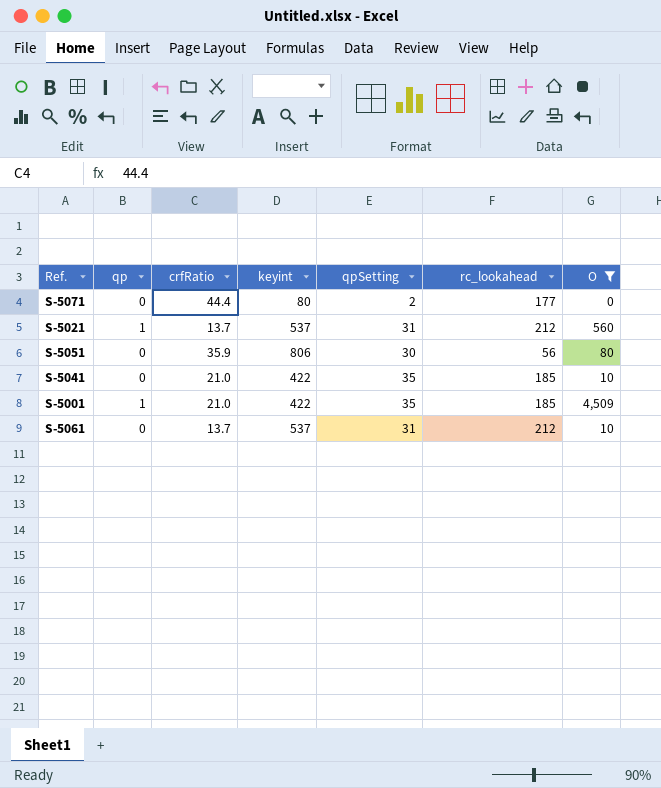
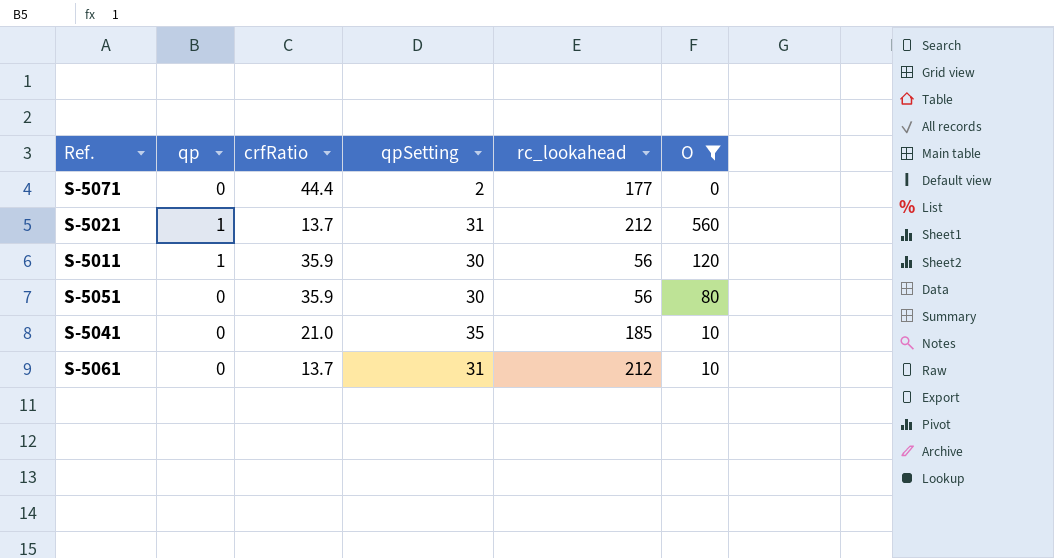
column keyint | position: 4 -> none
row S-5001: 1 | 21.0 | 422 | 35 | 185 | 4,509 -> none
row S-5011: none -> 1 | 35.9 | 30 | 56 | 120

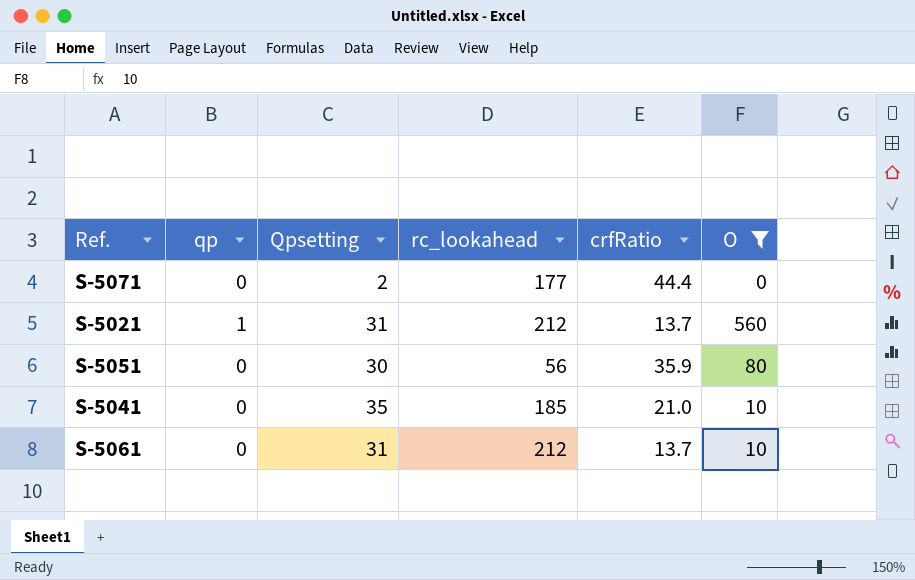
column name: qpSetting -> Qpsetting
column crfRatio | position: 3 -> 5
row S-5011: 1 | 35.9 | 30 | 56 | 120 -> none

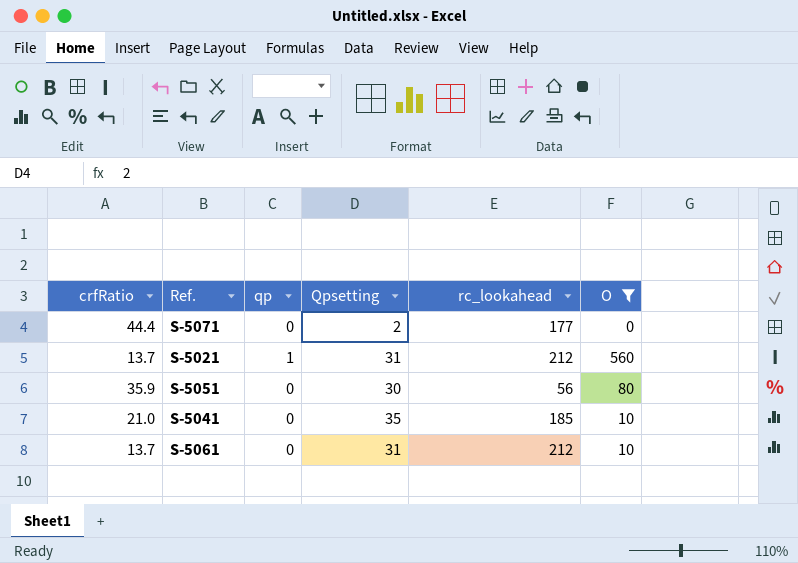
column crfRatio | position: 5 -> 1

